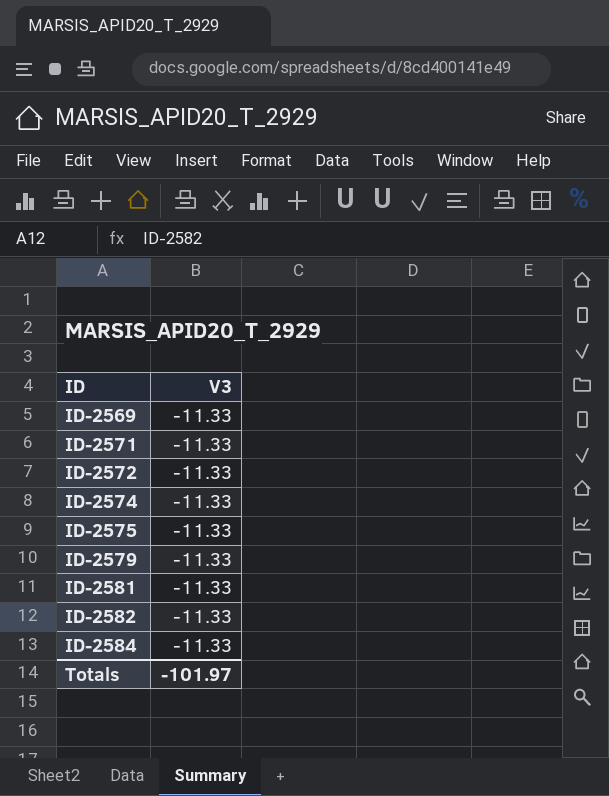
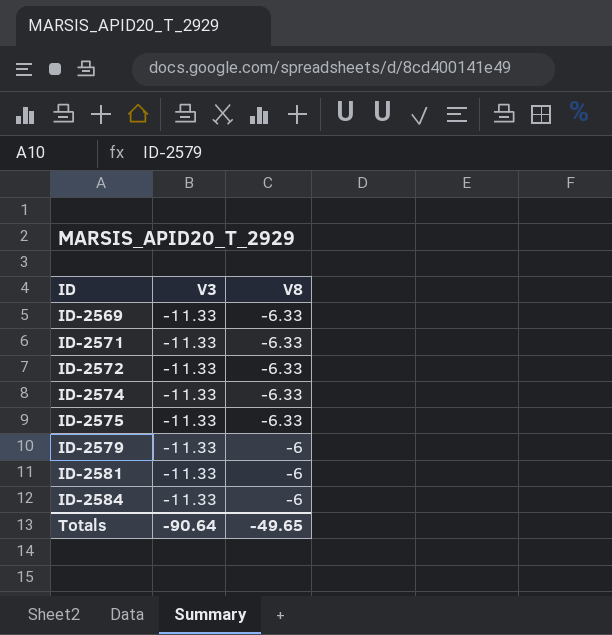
column V8 | position: none -> 3
row ID-2582: -11.33 -> none
Totals | V3: -101.97 -> -90.64

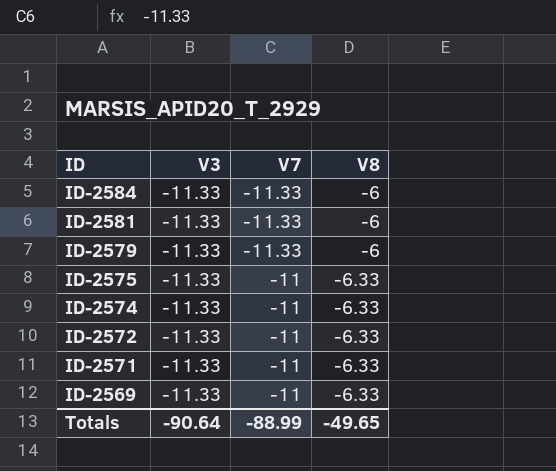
row order: ID ascending -> ID descending
column V7 | position: none -> 3

